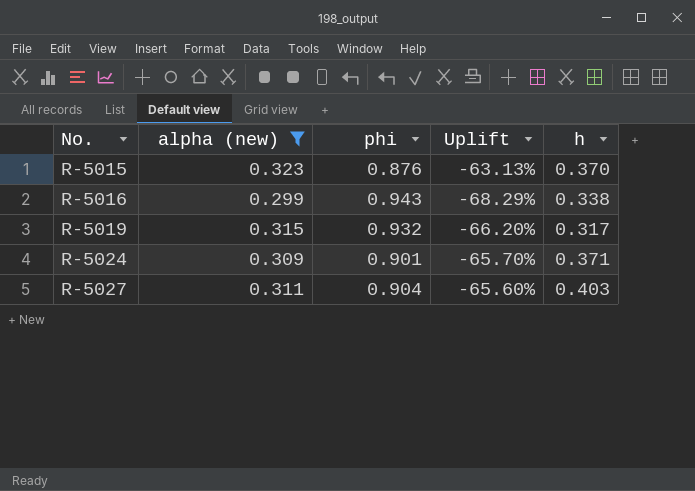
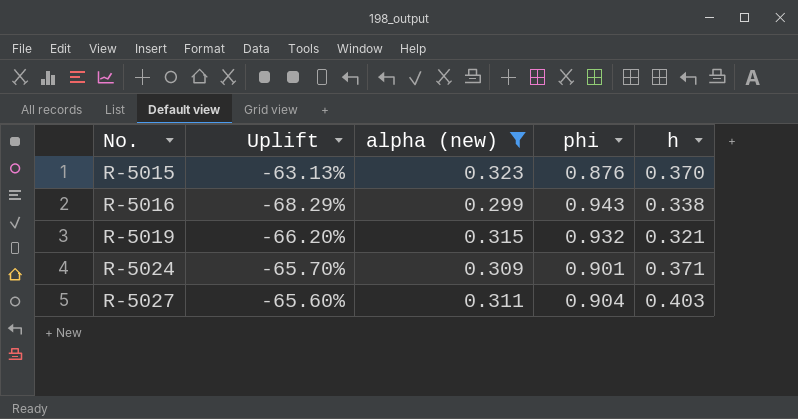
column Uplift | position: 4 -> 2
R-5019 | h: 0.317 -> 0.321

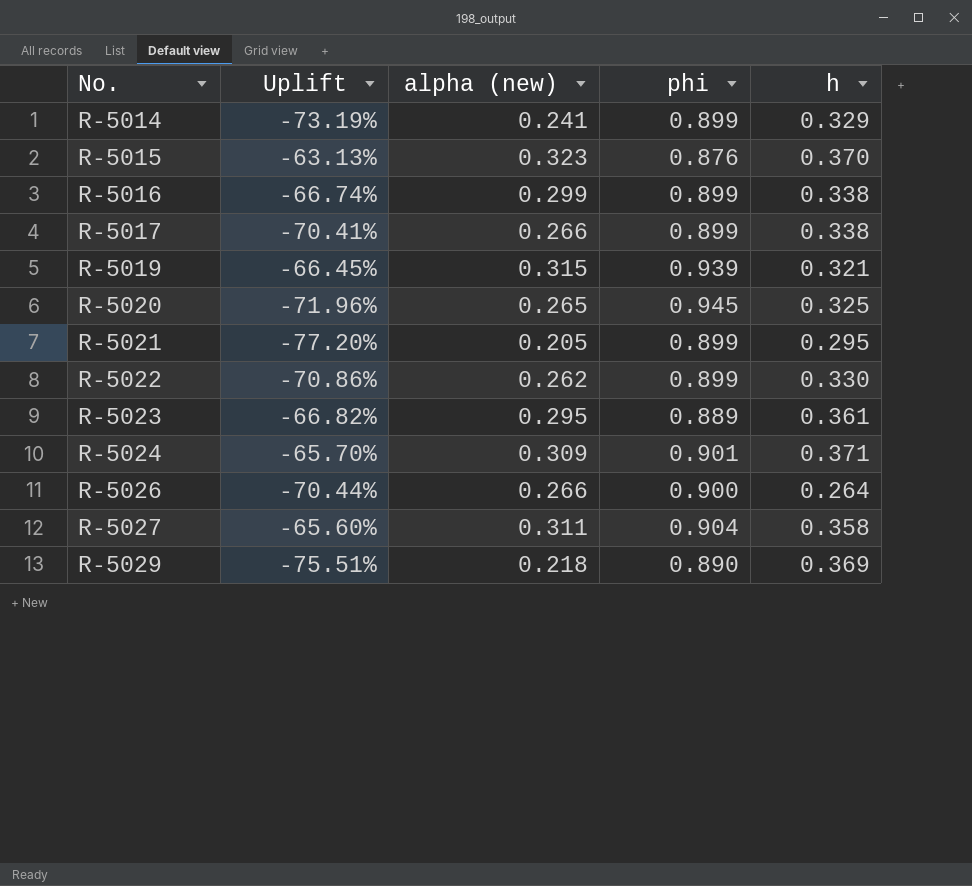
filter: alpha (new) >= 0.299 -> none
R-5016 | Uplift: -68.29% -> -66.74%
R-5016 | phi: 0.943 -> 0.899
R-5019 | Uplift: -66.20% -> -66.45%
R-5019 | phi: 0.932 -> 0.939
R-5027 | h: 0.403 -> 0.358

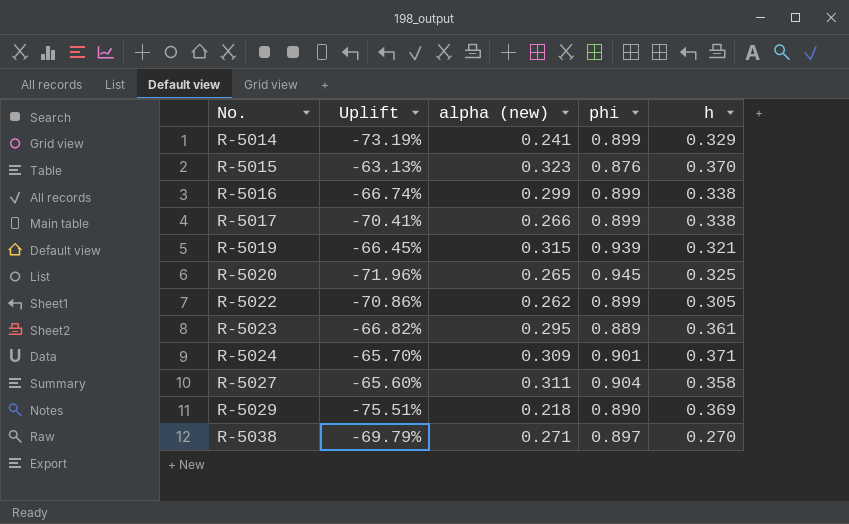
row R-5021: -77.20% | 0.205 | 0.899 | 0.295 -> none
row R-5026: -70.44% | 0.266 | 0.900 | 0.264 -> none
R-5022 | h: 0.330 -> 0.305
row R-5038: none -> -69.79% | 0.271 | 0.897 | 0.270

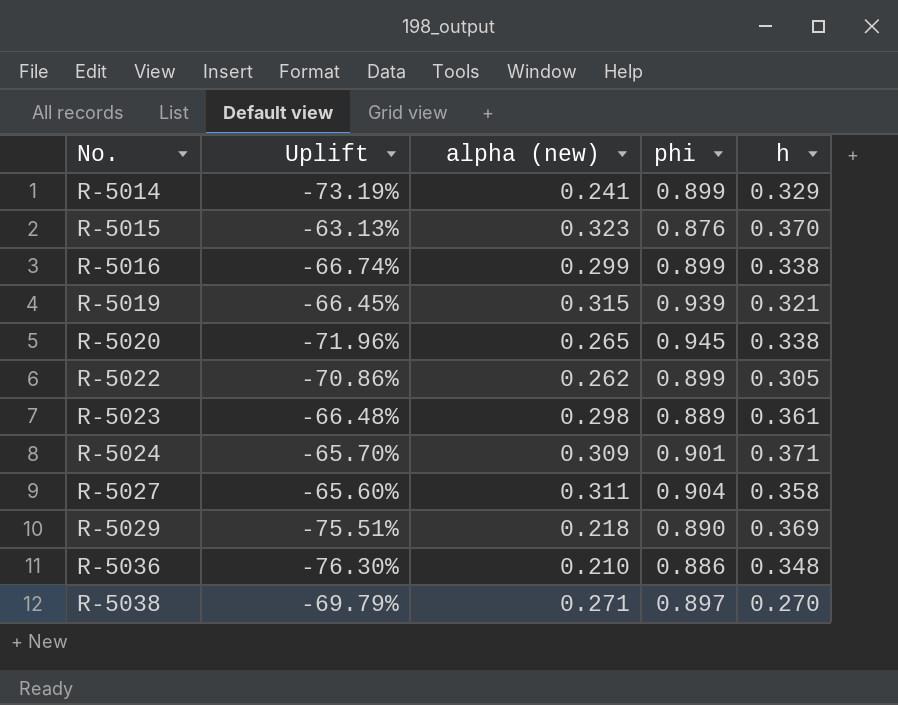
row R-5017: -70.41% | 0.266 | 0.899 | 0.338 -> none
R-5020 | h: 0.325 -> 0.338
R-5023 | Uplift: -66.82% -> -66.48%
R-5023 | alpha (new): 0.295 -> 0.298
row R-5036: none -> -76.30% | 0.210 | 0.886 | 0.348

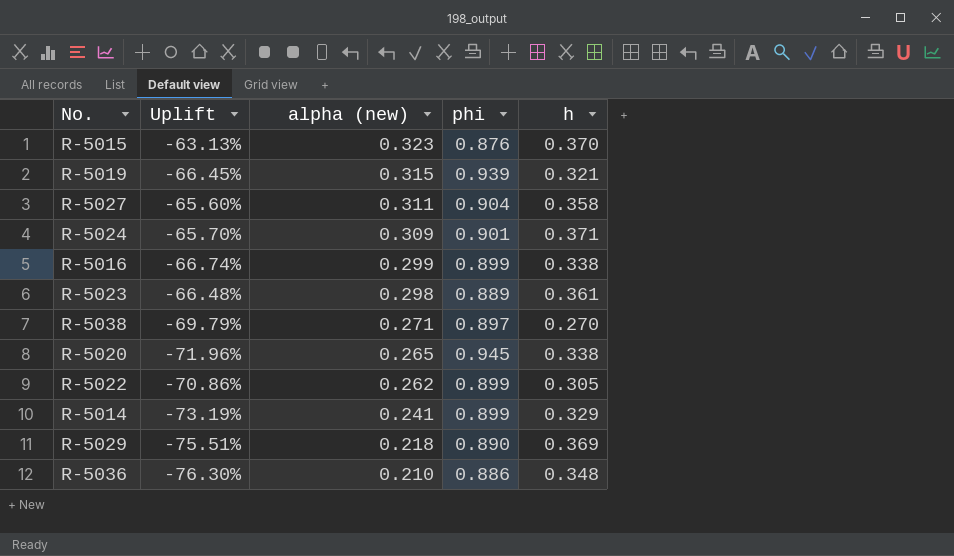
row order: No. ascending -> alpha (new) descending

